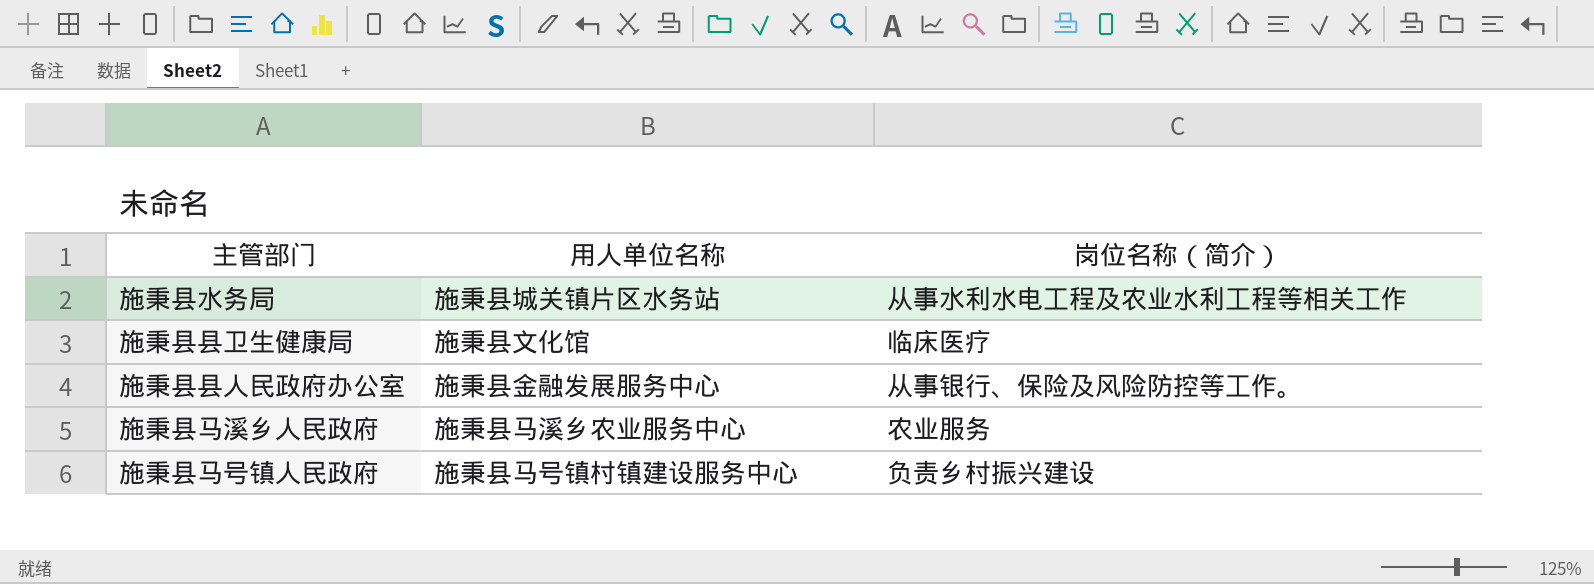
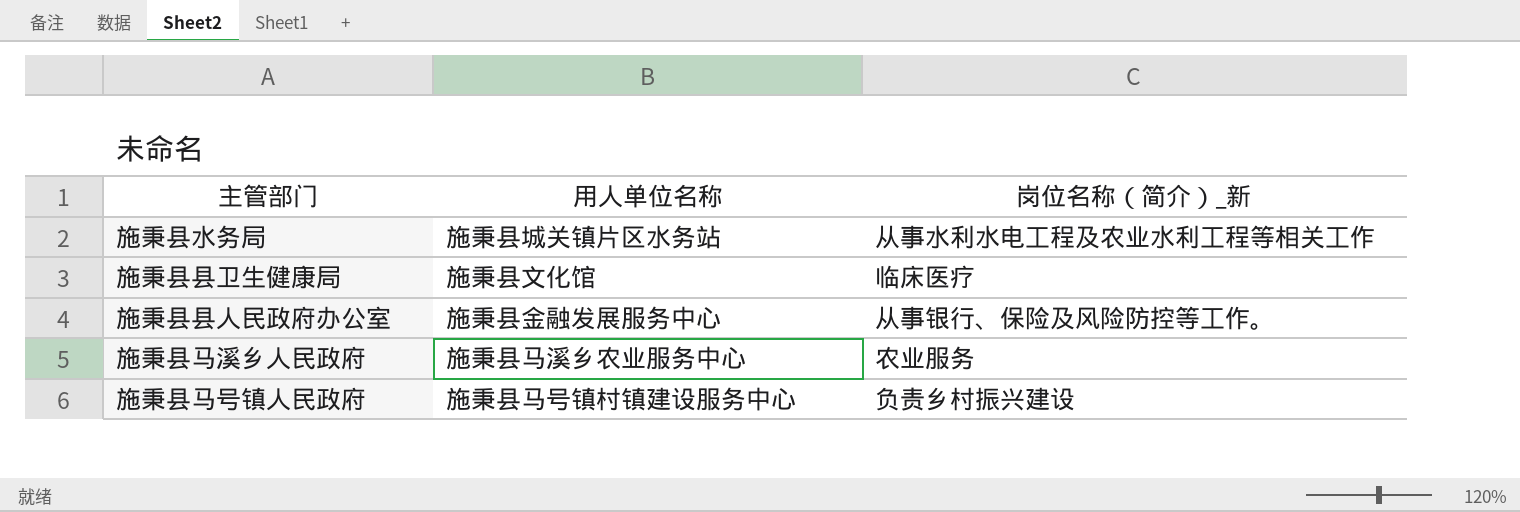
column name: 岗位名称（简介） -> 岗位名称（简介）_新

